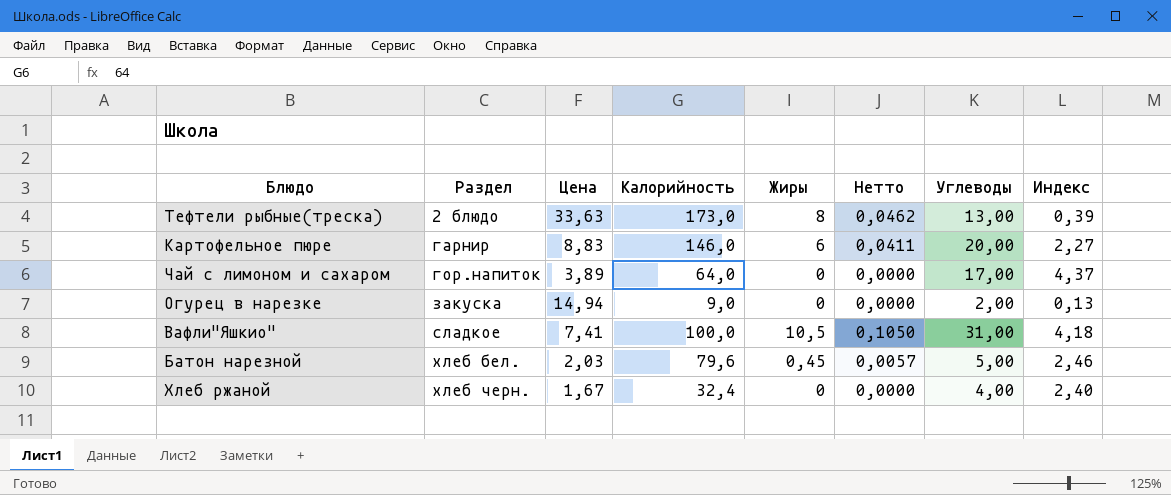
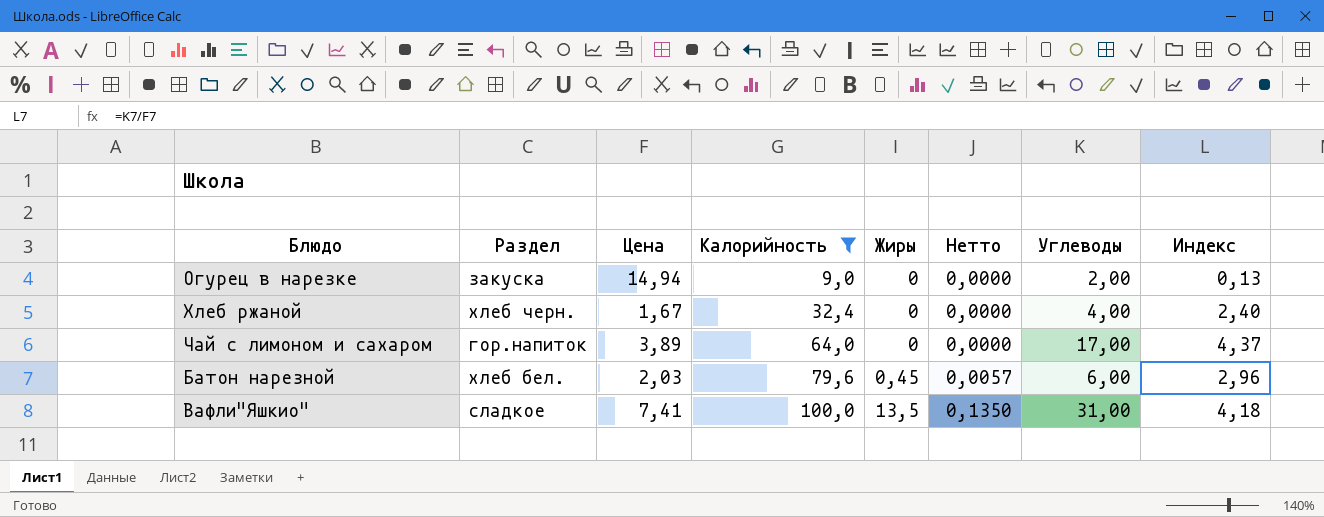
filter: none -> Калорийность <= 100,0
row order: Раздел ascending -> Калорийность ascending
Батон нарезной | Углеводы: 5,00 -> 6,00
Батон нарезной | Индекс: 2,46 -> 2,96
Вафли"Яшкио" | Жиры: 10,5 -> 13,5
Вафли"Яшкио" | Нетто: 0,1050 -> 0,1350

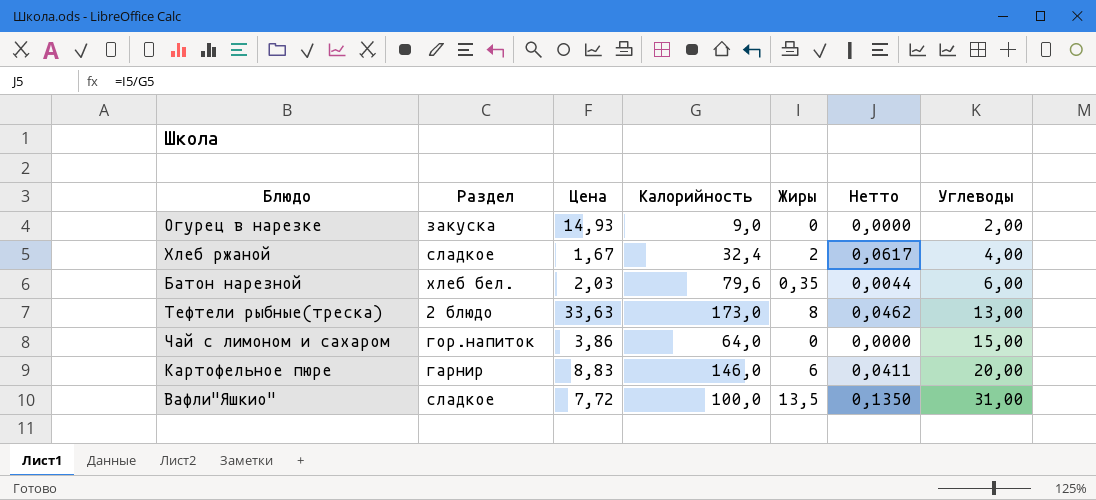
filter: Калорийность <= 100,0 -> none
row order: Калорийность ascending -> Углеводы ascending
column Индекс | formula: [Углеводы] / [Цена] -> none
Огурец в нарезке | Цена: 14,94 -> 14,93
Хлеб ржаной | Раздел: хлеб черн. -> сладкое
Хлеб ржаной | Жиры: 0 -> 2
Хлеб ржаной | Нетто: 0,0000 -> 0,0617
Батон нарезной | Жиры: 0,45 -> 0,35
Батон нарезной | Нетто: 0,0057 -> 0,0044
Чай с лимоном и сахаром | Цена: 3,89 -> 3,86
Чай с лимоном и сахаром | Углеводы: 17,00 -> 15,00
Вафли"Яшкио" | Цена: 7,41 -> 7,72

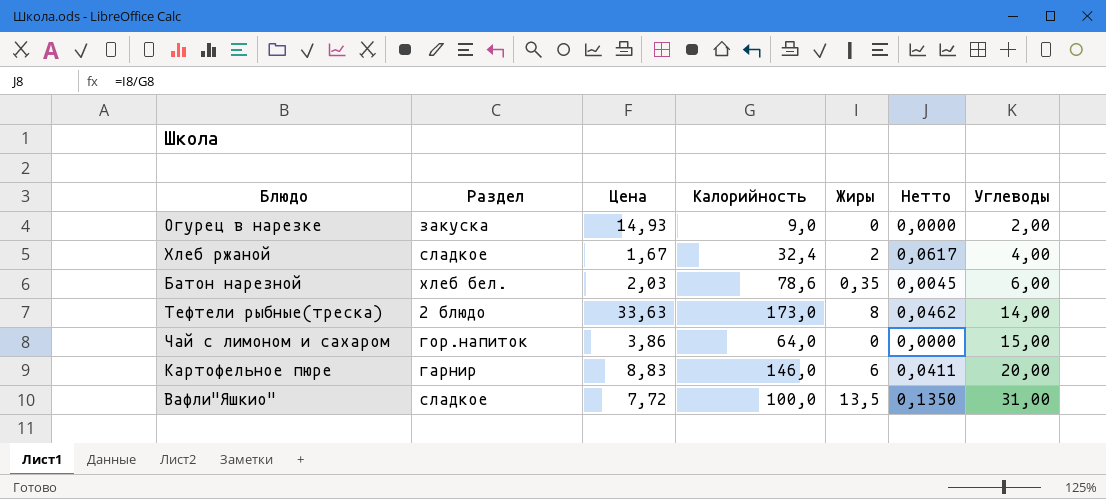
Батон нарезной | Калорийность: 79,6 -> 78,6
Батон нарезной | Нетто: 0,0044 -> 0,0045
Тефтели рыбные(треска) | Углеводы: 13,00 -> 14,00

